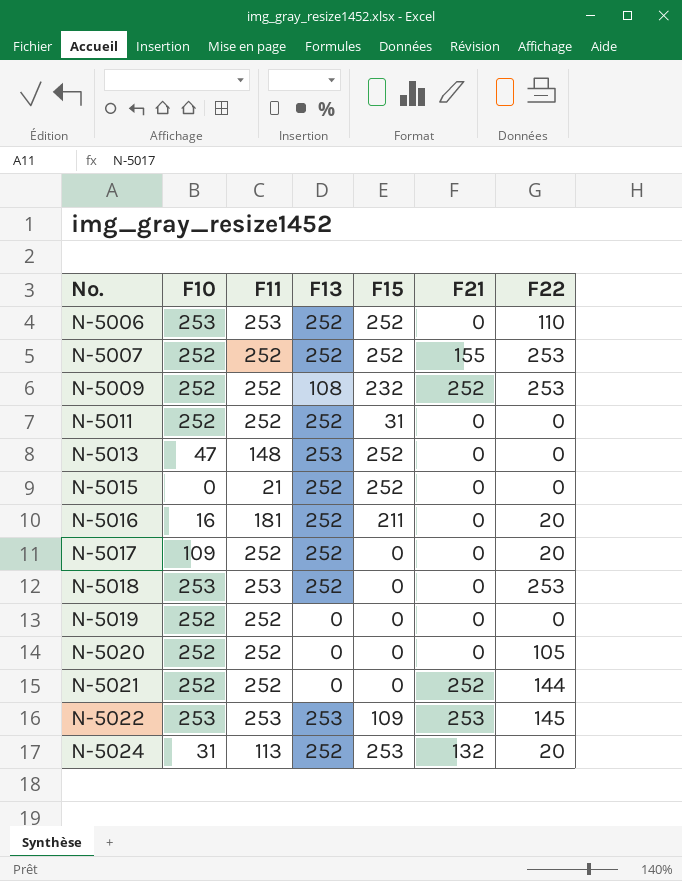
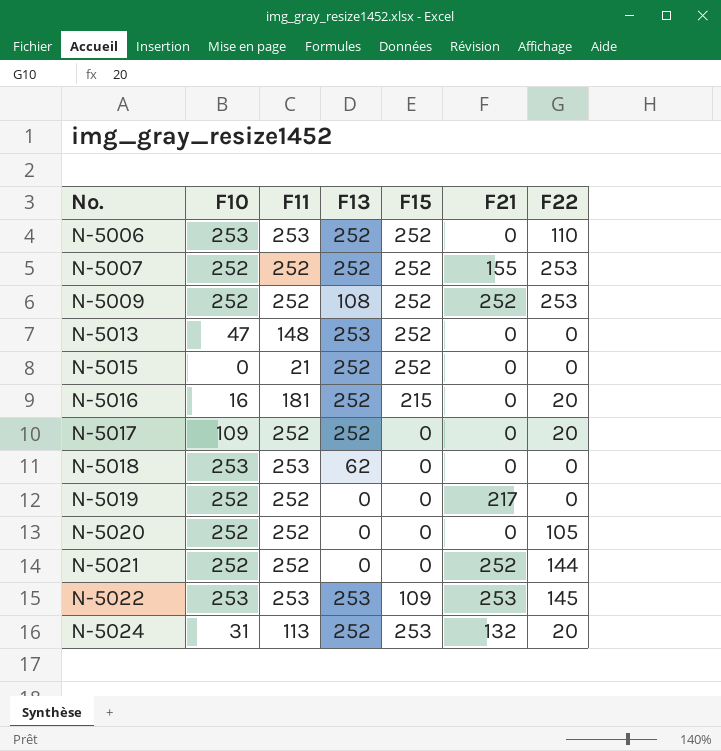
row N-5011: 252 | 252 | 252 | 31 | 0 | 0 -> none
N-5009 | F15: 232 -> 252
N-5016 | F15: 211 -> 215
N-5018 | F13: 252 -> 62
N-5018 | F22: 253 -> 0
N-5019 | F21: 0 -> 217

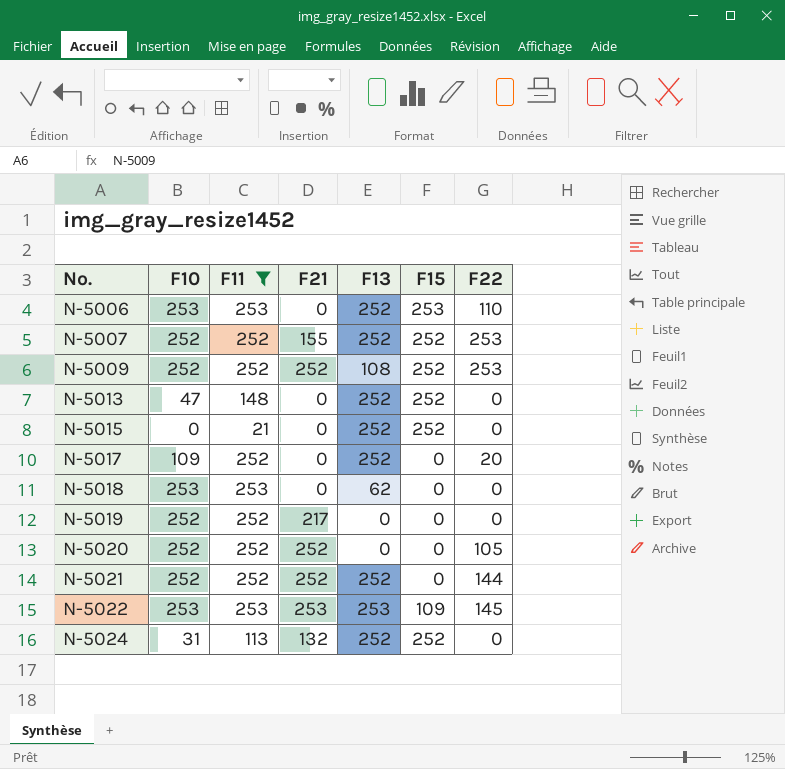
filter: none -> F11 != 181
column F21 | position: 6 -> 4
N-5006 | F15: 252 -> 253
N-5013 | F13: 253 -> 252
N-5020 | F21: 0 -> 252
N-5021 | F13: 0 -> 252
N-5024 | F15: 253 -> 252
N-5024 | F22: 20 -> 0

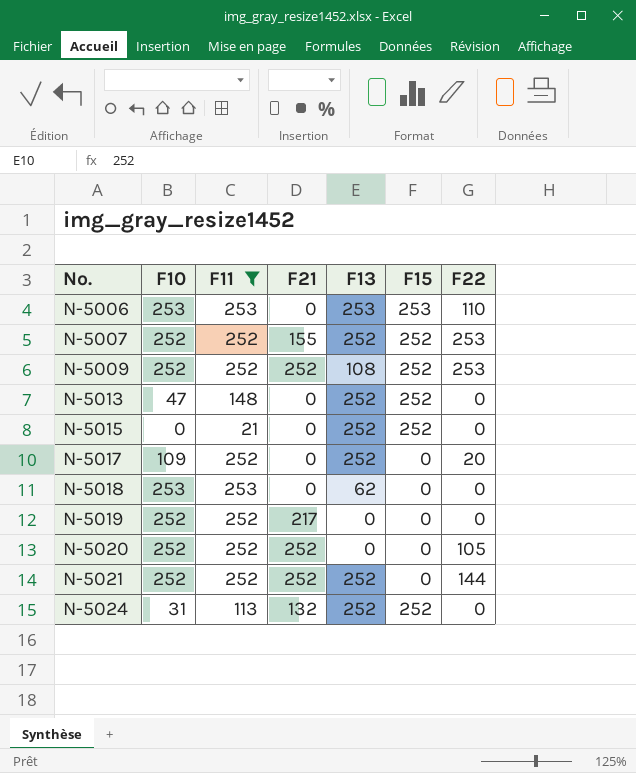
row N-5022: 253 | 253 | 253 | 253 | 109 | 145 -> none
N-5006 | F13: 252 -> 253

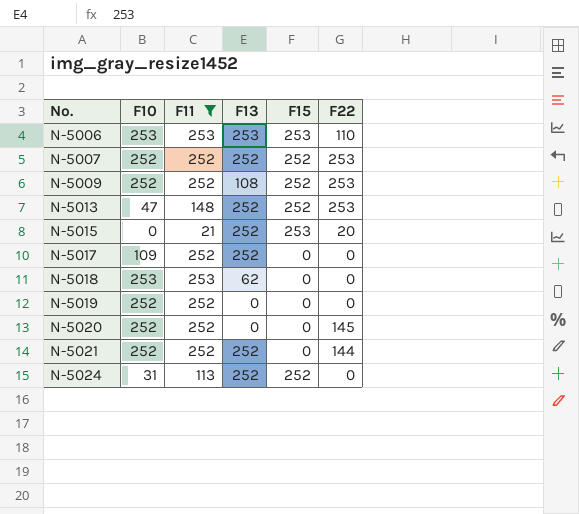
column F21 | position: 4 -> none
N-5013 | F22: 0 -> 253
N-5015 | F15: 252 -> 253
N-5015 | F22: 0 -> 20
N-5017 | F22: 20 -> 0
N-5020 | F22: 105 -> 145

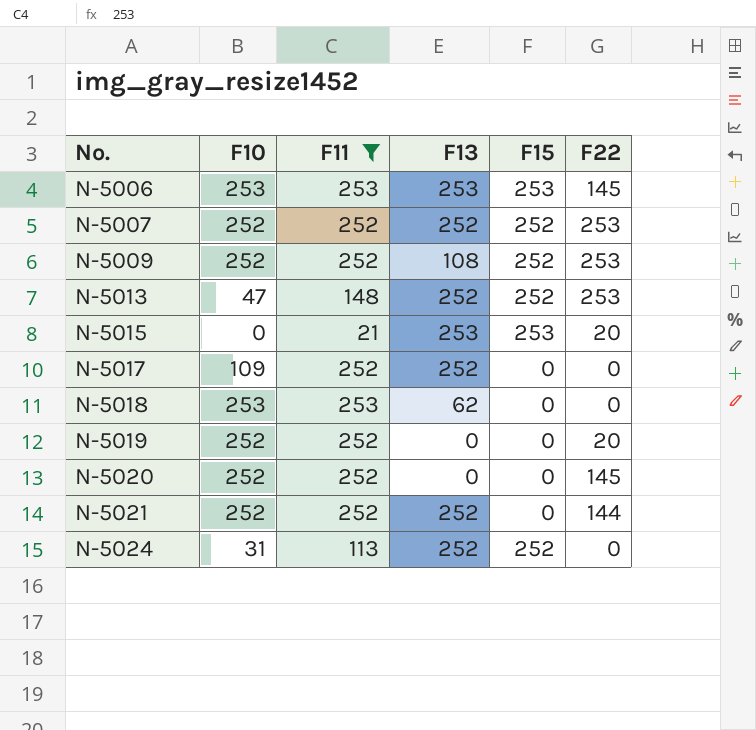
N-5006 | F22: 110 -> 145
N-5015 | F13: 252 -> 253
N-5019 | F22: 0 -> 20

